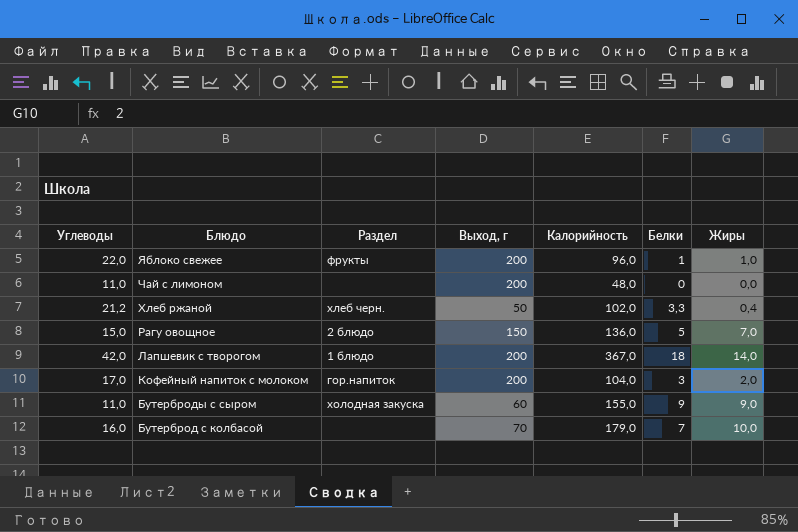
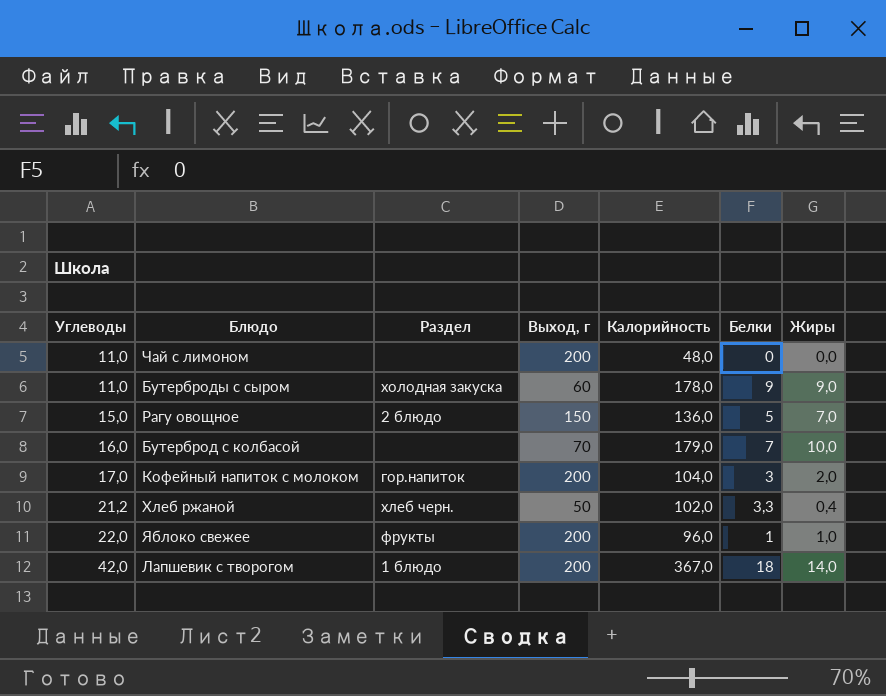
row order: Блюдо descending -> Углеводы ascending
Бутерброды с сыром | Калорийность: 155,0 -> 178,0

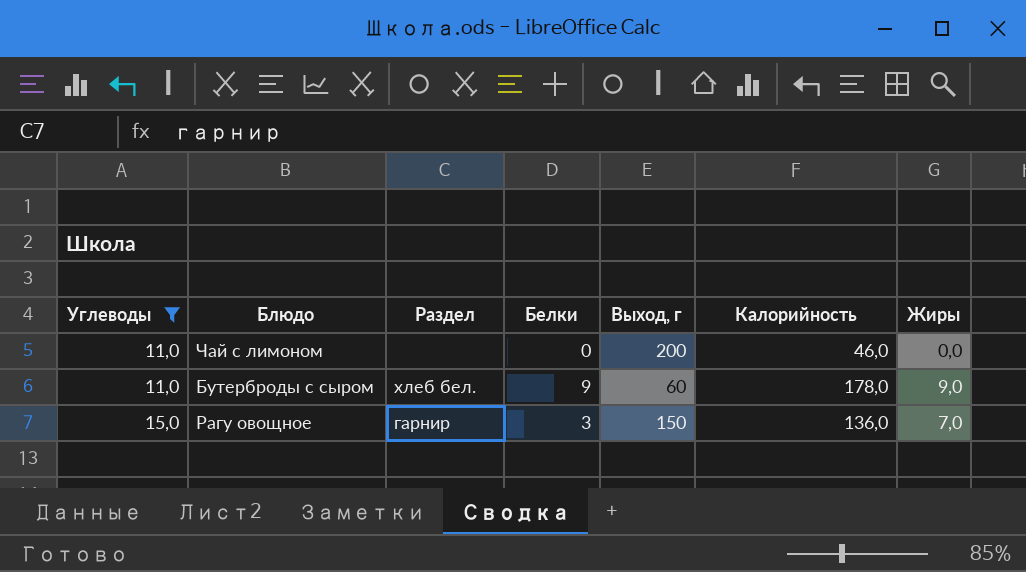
filter: none -> Углеводы <= 15,0
column Белки | position: 6 -> 4
Чай с лимоном | Калорийность: 48,0 -> 46,0
Бутерброды с сыром | Раздел: холодная закуска -> хлеб бел.
Рагу овощное | Раздел: 2 блюдо -> гарнир
Рагу овощное | Белки: 5 -> 3

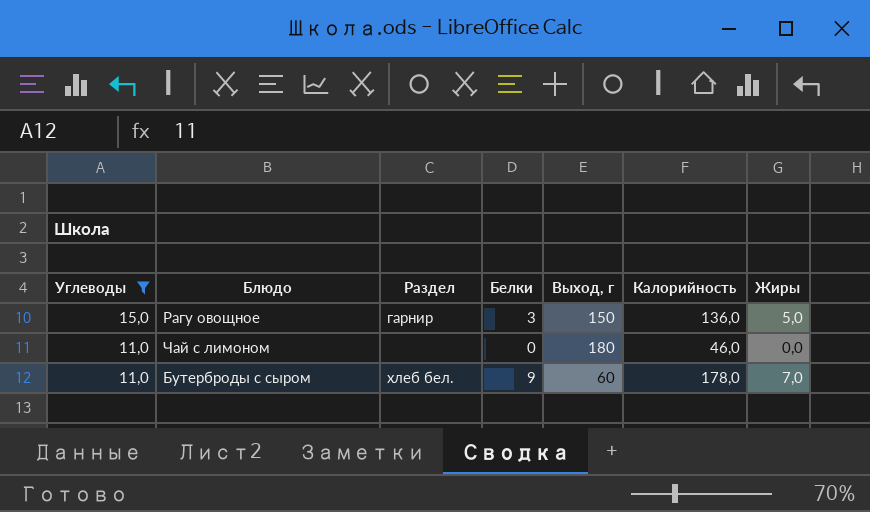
row order: Углеводы ascending -> Углеводы descending
Рагу овощное | Жиры: 7,0 -> 5,0
Чай с лимоном | Выход, г: 200 -> 180
Бутерброды с сыром | Жиры: 9,0 -> 7,0

